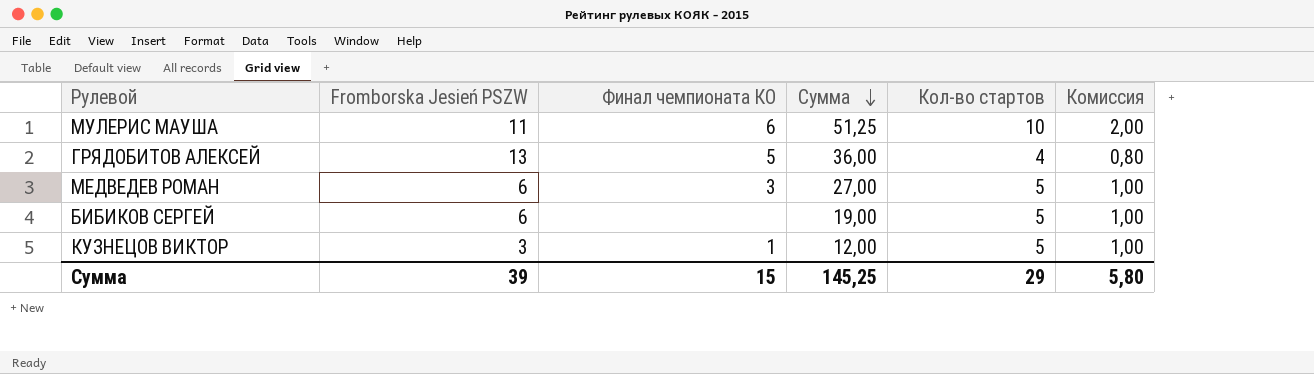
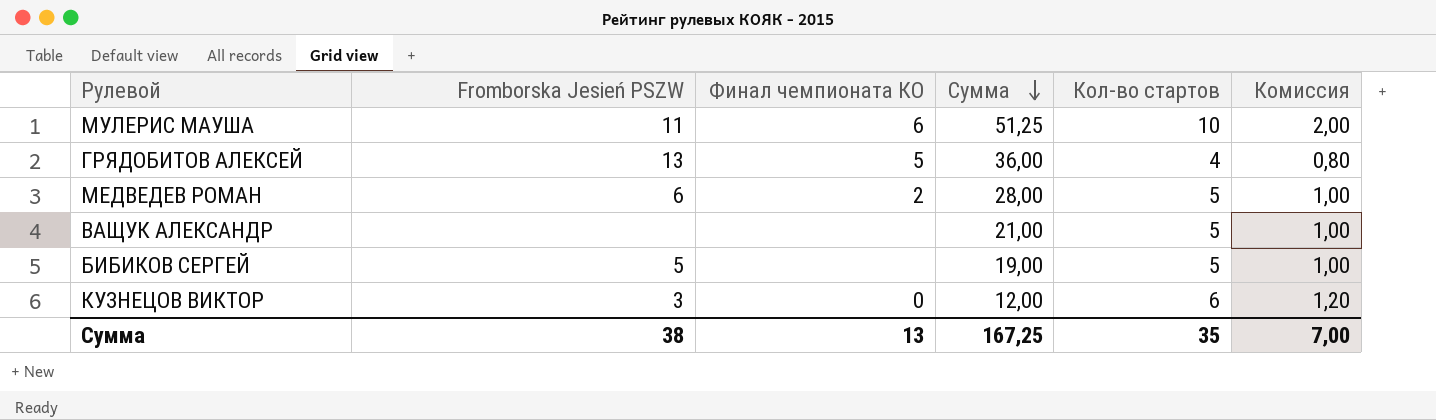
МЕДВЕДЕВ РОМАН | Финал чемпионата КО: 3 -> 2
МЕДВЕДЕВ РОМАН | Сумма: 27,00 -> 28,00
row ВАЩУК АЛЕКСАНДР: none -> none | none | 21,00 | 5 | 1,00
БИБИКОВ СЕРГЕЙ | Fromborska Jesień PSZW: 6 -> 5
КУЗНЕЦОВ ВИКТОР | Финал чемпионата КО: 1 -> 0
КУЗНЕЦОВ ВИКТОР | Кол-во стартов: 5 -> 6
КУЗНЕЦОВ ВИКТОР | Комиссия: 1,00 -> 1,20
Сумма | Fromborska Jesień PSZW: 39 -> 38
Сумма | Финал чемпионата КО: 15 -> 13
Сумма | Сумма: 145,25 -> 167,25
Сумма | Кол-во стартов: 29 -> 35
Сумма | Комиссия: 5,80 -> 7,00

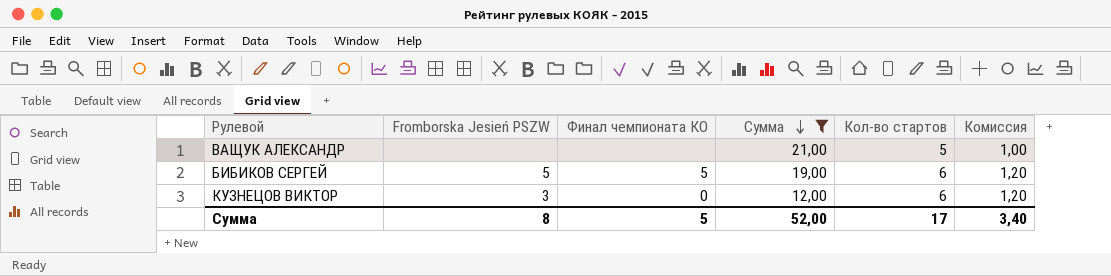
filter: none -> Сумма <= 21,00
БИБИКОВ СЕРГЕЙ | Финал чемпионата КО: none -> 5
БИБИКОВ СЕРГЕЙ | Кол-во стартов: 5 -> 6
БИБИКОВ СЕРГЕЙ | Комиссия: 1,00 -> 1,20
Сумма | Fromborska Jesień PSZW: 38 -> 8
Сумма | Финал чемпионата КО: 13 -> 5
Сумма | Сумма: 167,25 -> 52,00
Сумма | Кол-во стартов: 35 -> 17
Сумма | Комиссия: 7,00 -> 3,40

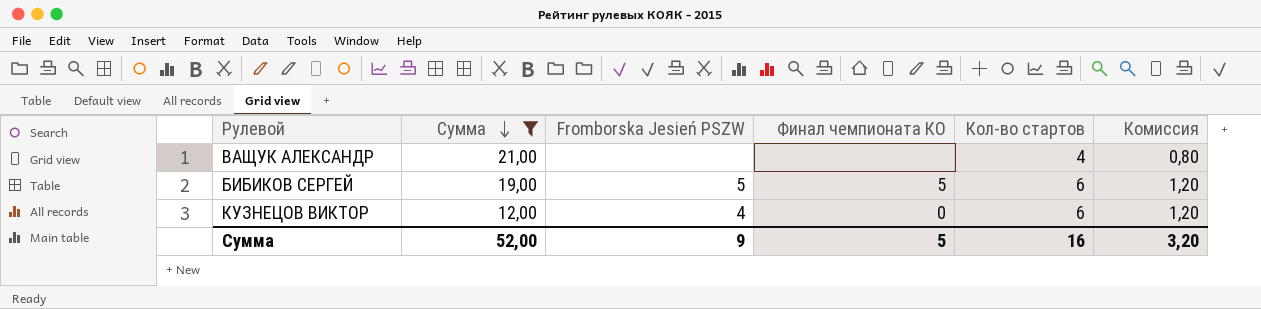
column Сумма | position: 4 -> 2
ВАЩУК АЛЕКСАНДР | Кол-во стартов: 5 -> 4
ВАЩУК АЛЕКСАНДР | Комиссия: 1,00 -> 0,80
КУЗНЕЦОВ ВИКТОР | Fromborska Jesień PSZW: 3 -> 4
Сумма | Fromborska Jesień PSZW: 8 -> 9
Сумма | Кол-во стартов: 17 -> 16
Сумма | Комиссия: 3,40 -> 3,20

